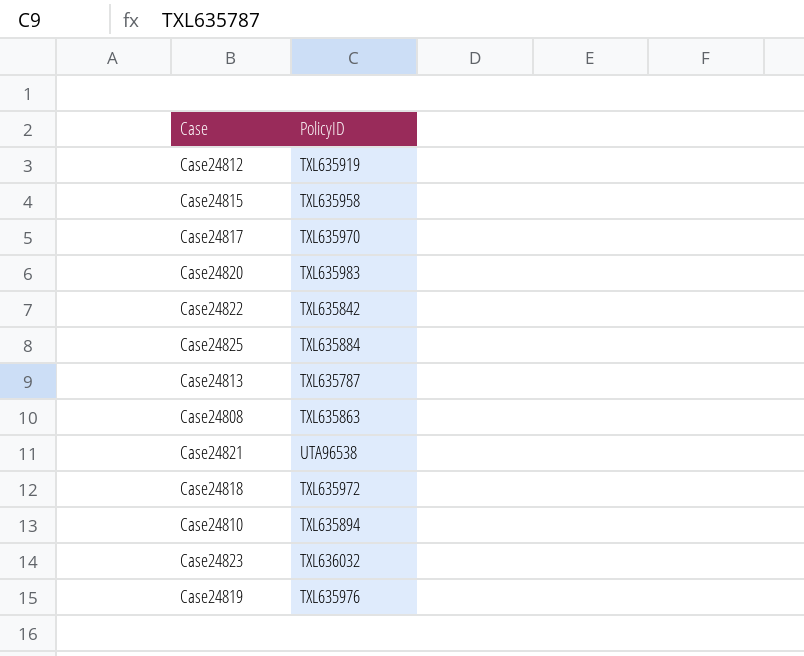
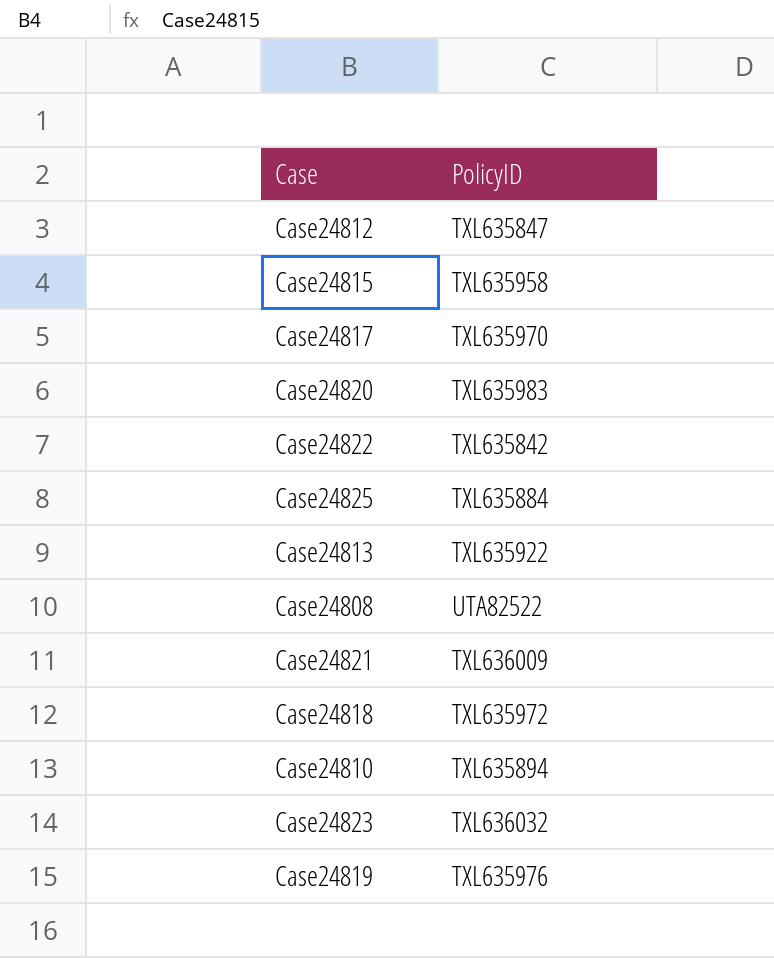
Case24812 | PolicyID: TXL635919 -> TXL635847
Case24813 | PolicyID: TXL635787 -> TXL635922
Case24808 | PolicyID: TXL635863 -> UTA82522
Case24821 | PolicyID: UTA96538 -> TXL636009

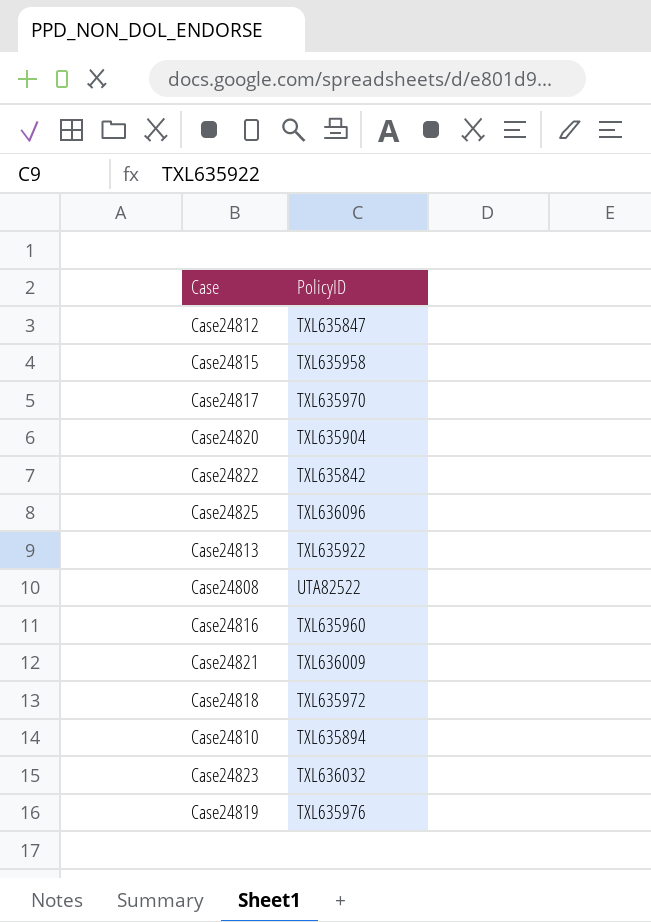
Case24820 | PolicyID: TXL635983 -> TXL635904
Case24825 | PolicyID: TXL635884 -> TXL636096
row Case24816: none -> TXL635960

